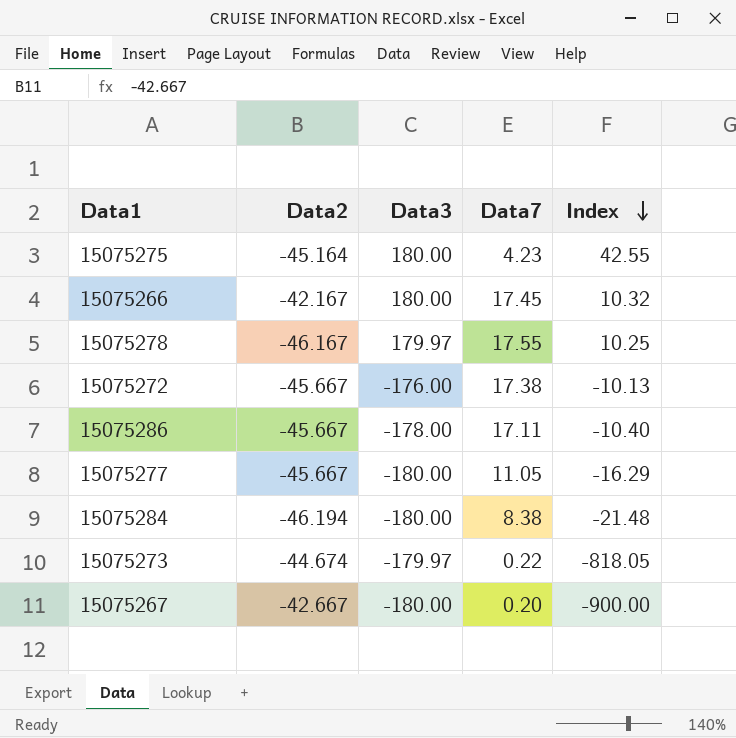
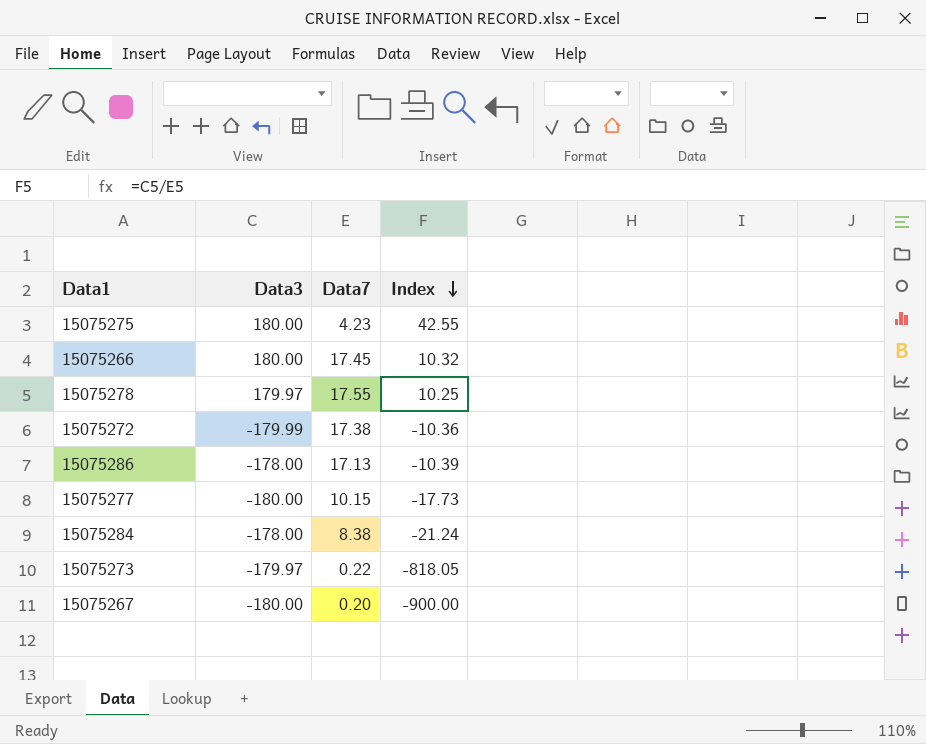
column Data2 | position: 2 -> none
15075272 | Data3: -176.00 -> -179.99
15075272 | Index: -10.13 -> -10.36
15075286 | Data7: 17.11 -> 17.13
15075286 | Index: -10.40 -> -10.39
15075277 | Data7: 11.05 -> 10.15
15075277 | Index: -16.29 -> -17.73
15075284 | Data3: -180.00 -> -178.00
15075284 | Index: -21.48 -> -21.24

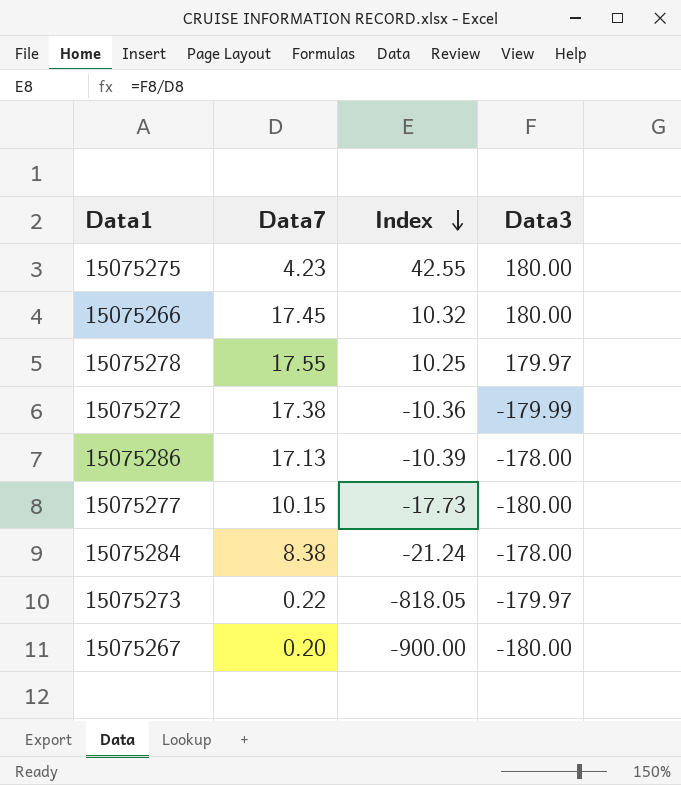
column Data3 | position: 2 -> 4

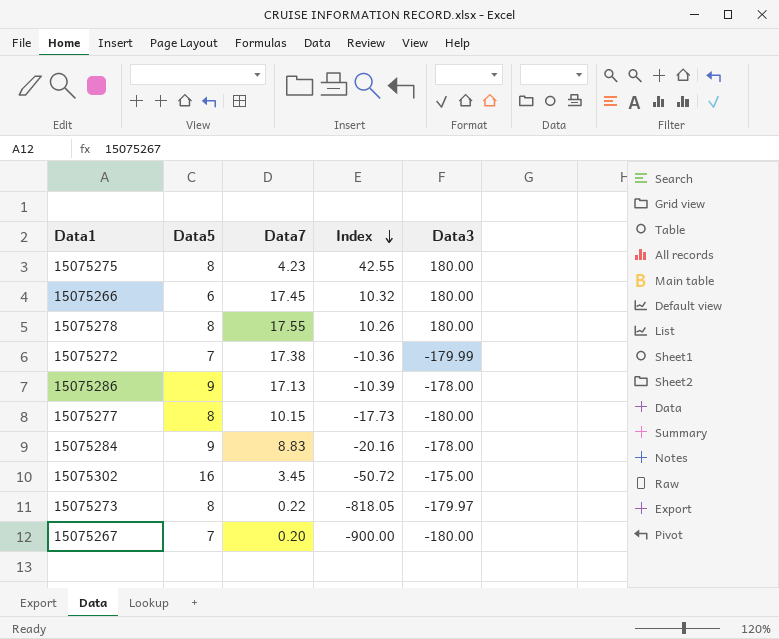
column Data5 | position: none -> 2
15075278 | Index: 10.25 -> 10.26
15075278 | Data3: 179.97 -> 180.00
15075284 | Data7: 8.38 -> 8.83
15075284 | Index: -21.24 -> -20.16
row 15075302: none -> 16 | 3.45 | -50.72 | -175.00

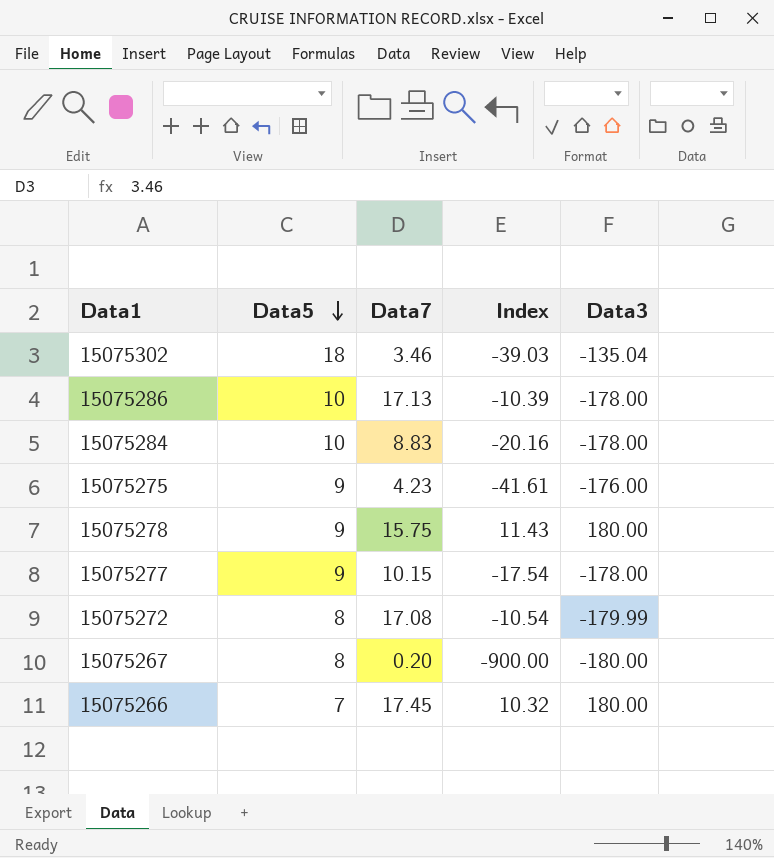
row order: Index descending -> Data5 descending
row 15075273: 8 | 0.22 | -818.05 | -179.97 -> none
15075302 | Data5: 16 -> 18
15075302 | Data7: 3.45 -> 3.46
15075302 | Index: -50.72 -> -39.03
15075302 | Data3: -175.00 -> -135.04
15075286 | Data5: 9 -> 10
15075284 | Data5: 9 -> 10
15075275 | Data5: 8 -> 9
15075275 | Index: 42.55 -> -41.61
15075275 | Data3: 180.00 -> -176.00
15075278 | Data5: 8 -> 9
15075278 | Data7: 17.55 -> 15.75
15075278 | Index: 10.26 -> 11.43
15075277 | Data5: 8 -> 9
15075277 | Index: -17.73 -> -17.54
15075277 | Data3: -180.00 -> -178.00
15075272 | Data5: 7 -> 8
15075272 | Data7: 17.38 -> 17.08
15075272 | Index: -10.36 -> -10.54
15075267 | Data5: 7 -> 8
15075266 | Data5: 6 -> 7

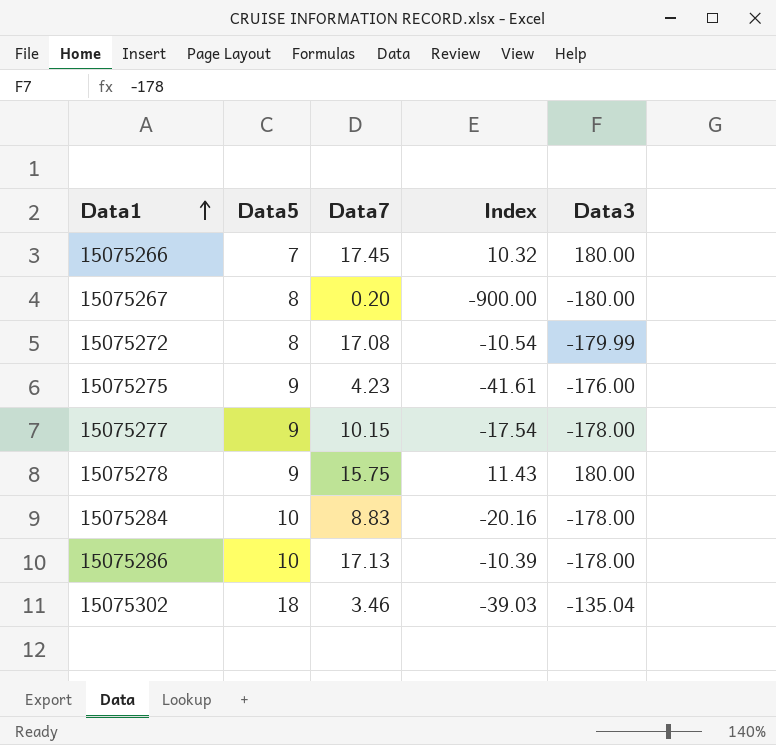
row order: Data5 descending -> Data1 ascending

